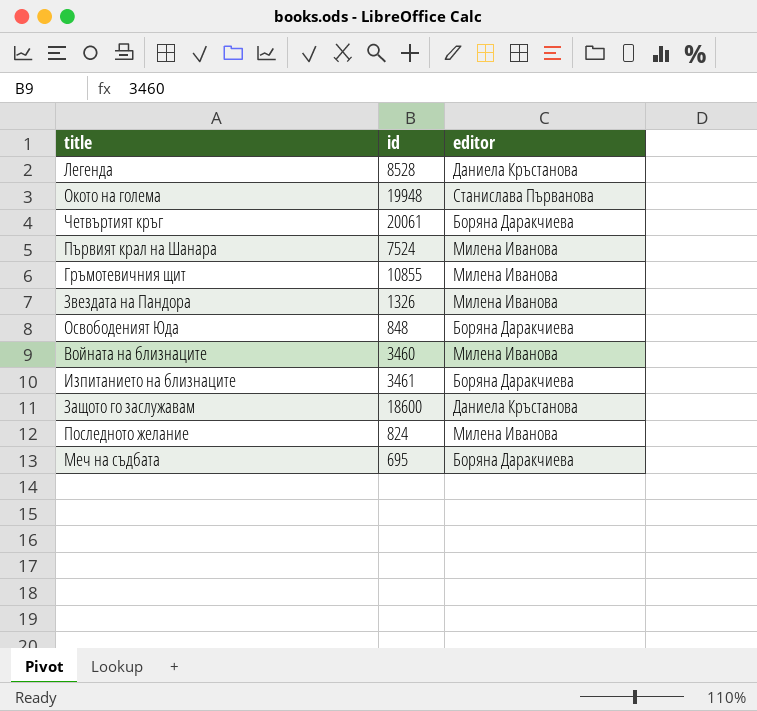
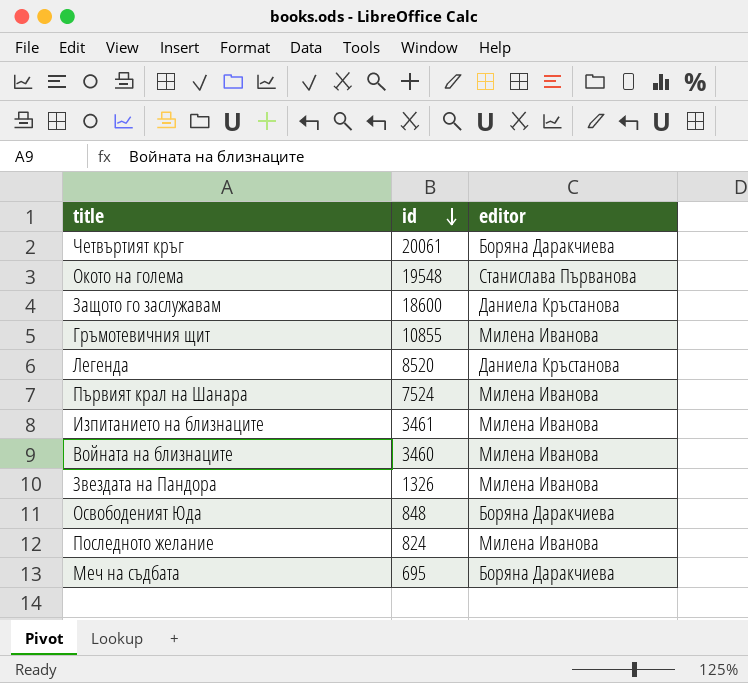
row order: none -> id descending
Окото на голема | id: 19948 -> 19548
Легенда | id: 8528 -> 8520
Изпитанието на близнаците | editor: Боряна Даракчиева -> Милена Иванова

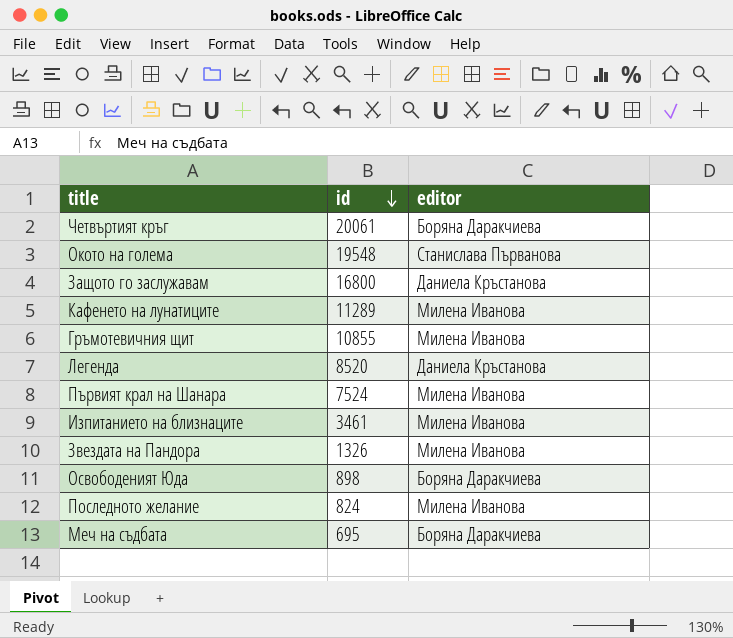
row Войната на близнаците: 3460 | Милена Иванова -> none
Защото го заслужавам | id: 18600 -> 16800
row Кафенето на лунатиците: none -> 11289 | Милена Иванова
Освободеният Юда | id: 848 -> 898

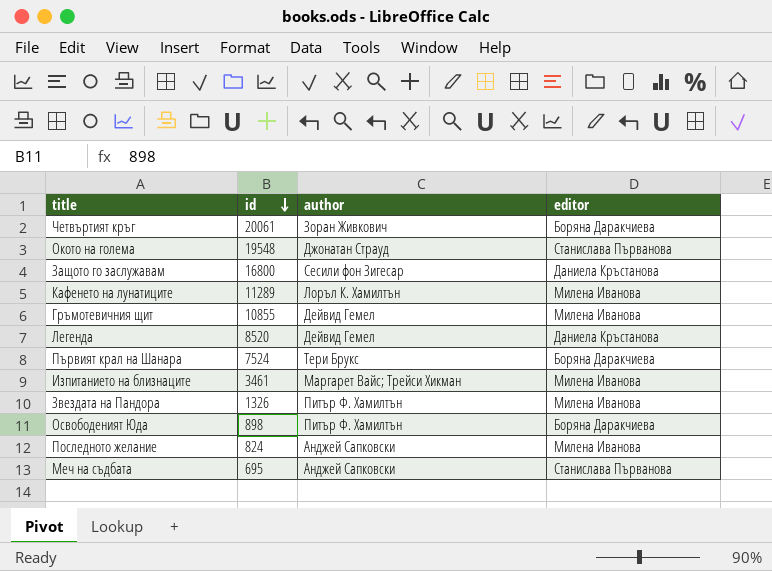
column author | position: none -> 3
Първият крал на Шанара | editor: Милена Иванова -> Боряна Даракчиева
Меч на съдбата | editor: Боряна Даракчиева -> Станислава Първанова

